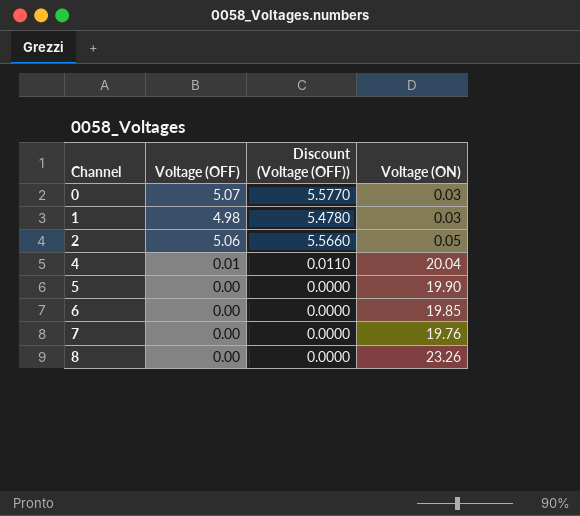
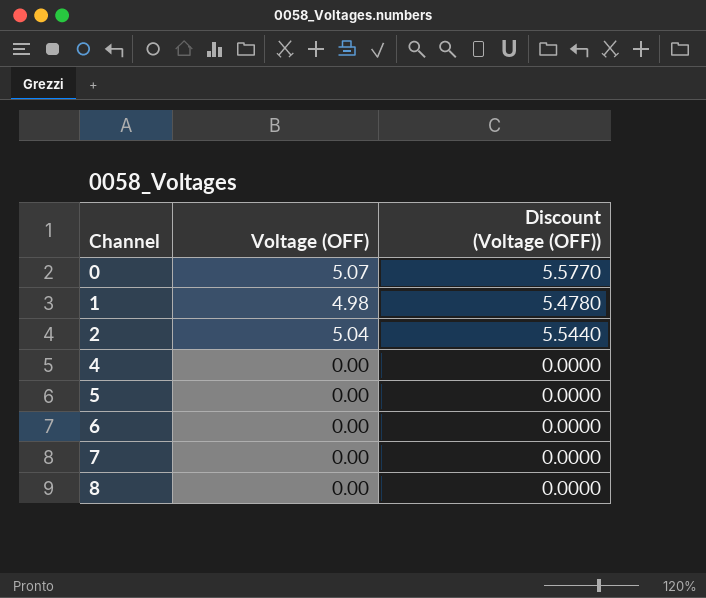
column Voltage (ON) | position: 4 -> none
2 | Voltage (OFF): 5.06 -> 5.04
2 | Discount (Voltage (OFF)): 5.5660 -> 5.5440
4 | Voltage (OFF): 0.01 -> 0.00
4 | Discount (Voltage (OFF)): 0.0110 -> 0.0000

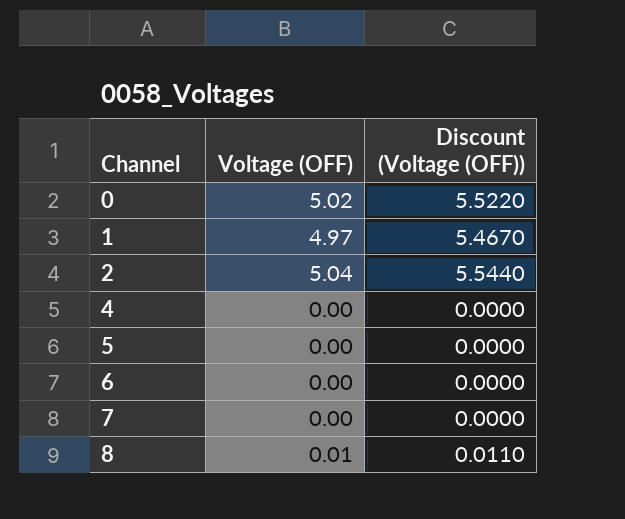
0 | Voltage (OFF): 5.07 -> 5.02
0 | Discount (Voltage (OFF)): 5.5770 -> 5.5220
1 | Voltage (OFF): 4.98 -> 4.97
1 | Discount (Voltage (OFF)): 5.4780 -> 5.4670
8 | Voltage (OFF): 0.00 -> 0.01
8 | Discount (Voltage (OFF)): 0.0000 -> 0.0110

